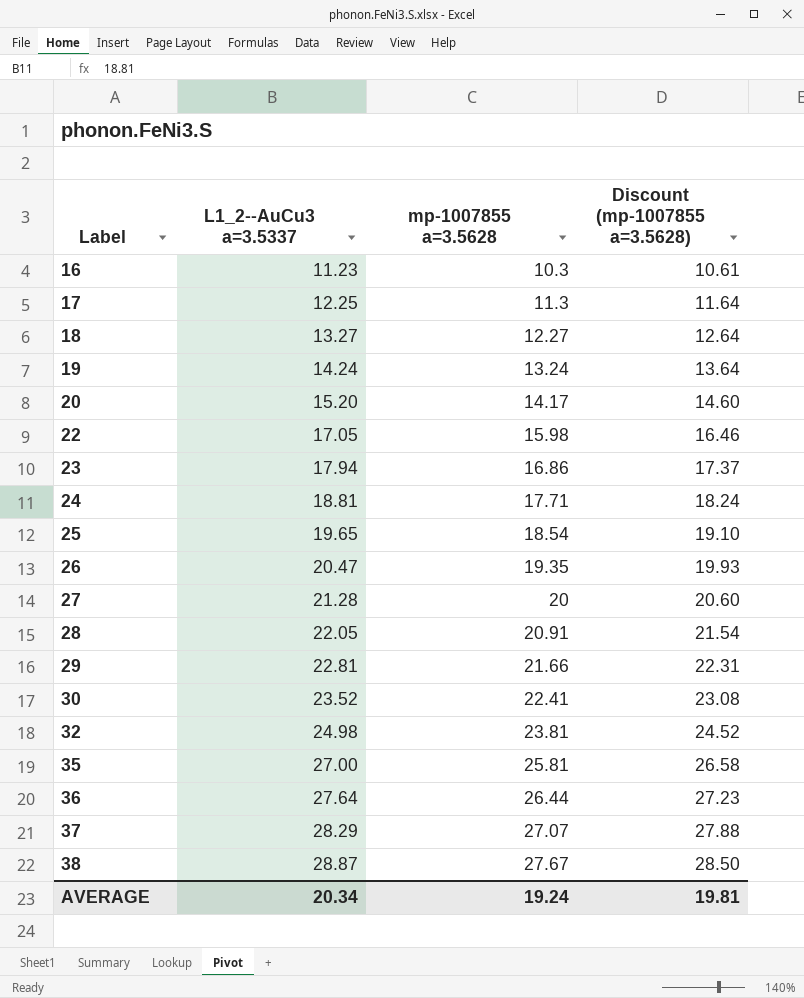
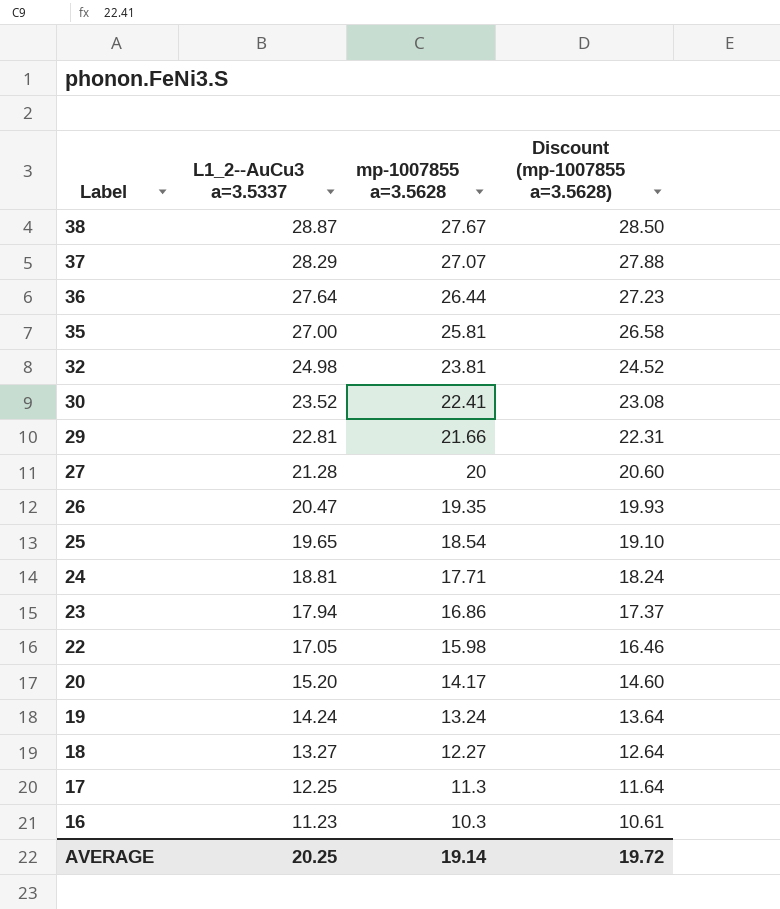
row order: Label ascending -> Label descending
row 28: 22.05 | 20.91 | 21.54 -> none
AVERAGE | L1_2--AuCu3 a=3.5337: 20.34 -> 20.25
AVERAGE | mp-1007855 a=3.5628: 19.24 -> 19.14
AVERAGE | Discount (mp-1007855 a=3.5628): 19.81 -> 19.72

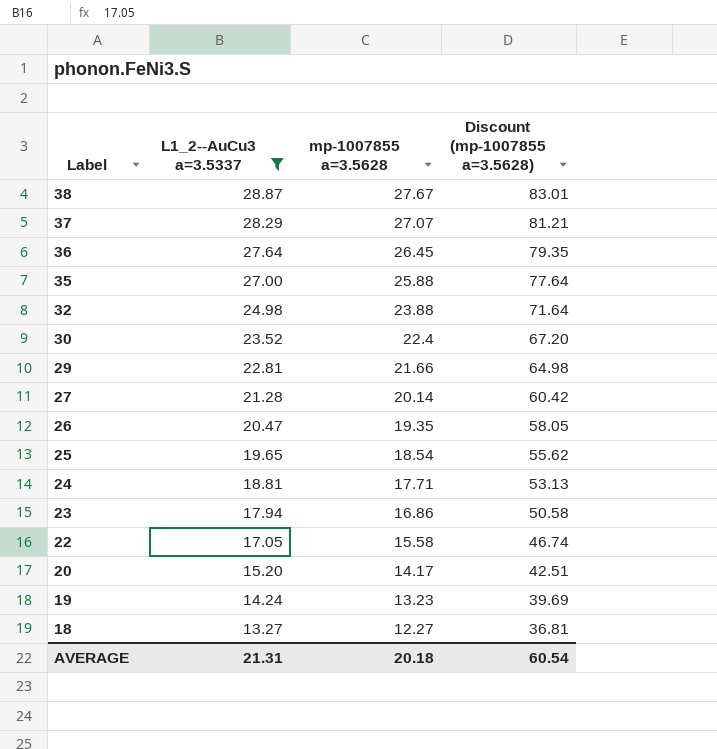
filter: none -> L1_2--AuCu3 a=3.5337 >= 13.27
column Discount (mp-1007855 a=3.5628) | formula: [mp-1007855 a=3.5628] * 1.03 -> [mp-1007855 a=3.5628] * 3
36 | mp-1007855 a=3.5628: 26.44 -> 26.45
35 | mp-1007855 a=3.5628: 25.81 -> 25.88
32 | mp-1007855 a=3.5628: 23.81 -> 23.88
30 | mp-1007855 a=3.5628: 22.41 -> 22.4
27 | mp-1007855 a=3.5628: 20 -> 20.14
22 | mp-1007855 a=3.5628: 15.98 -> 15.58
19 | mp-1007855 a=3.5628: 13.24 -> 13.23
AVERAGE | L1_2--AuCu3 a=3.5337: 20.25 -> 21.31
AVERAGE | mp-1007855 a=3.5628: 19.14 -> 20.18
AVERAGE | Discount (mp-1007855 a=3.5628): 19.72 -> 60.54

